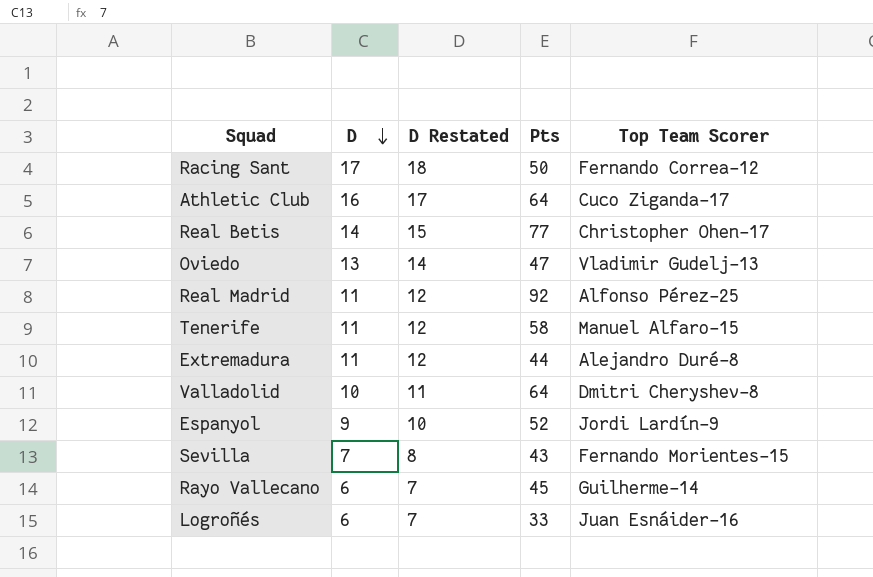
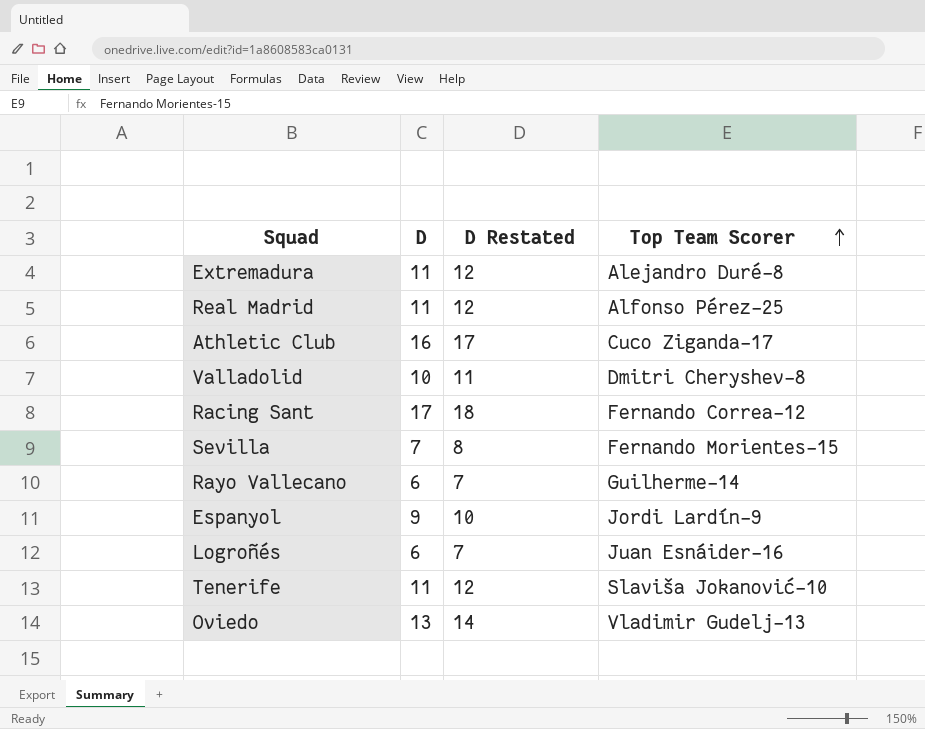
row order: D descending -> Top Team Scorer ascending
column Pts | position: 4 -> none
row Real Betis: 14 | 15 | 77 | Christopher Ohen-17 -> none
Tenerife | Top Team Scorer: Manuel Alfaro-15 -> Slaviša Jokanović-10

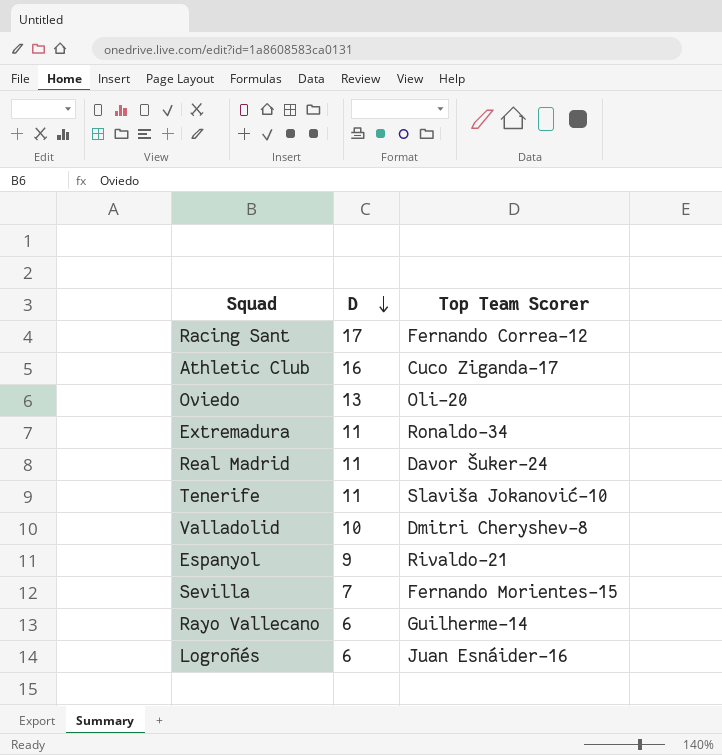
row order: Top Team Scorer ascending -> D descending
column D Restated | formula: [D] + 1 -> none
Oviedo | Top Team Scorer: Vladimir Gudelj-13 -> Oli-20
Extremadura | Top Team Scorer: Alejandro Duré-8 -> Ronaldo-34
Real Madrid | Top Team Scorer: Alfonso Pérez-25 -> Davor Šuker-24
Espanyol | Top Team Scorer: Jordi Lardín-9 -> Rivaldo-21

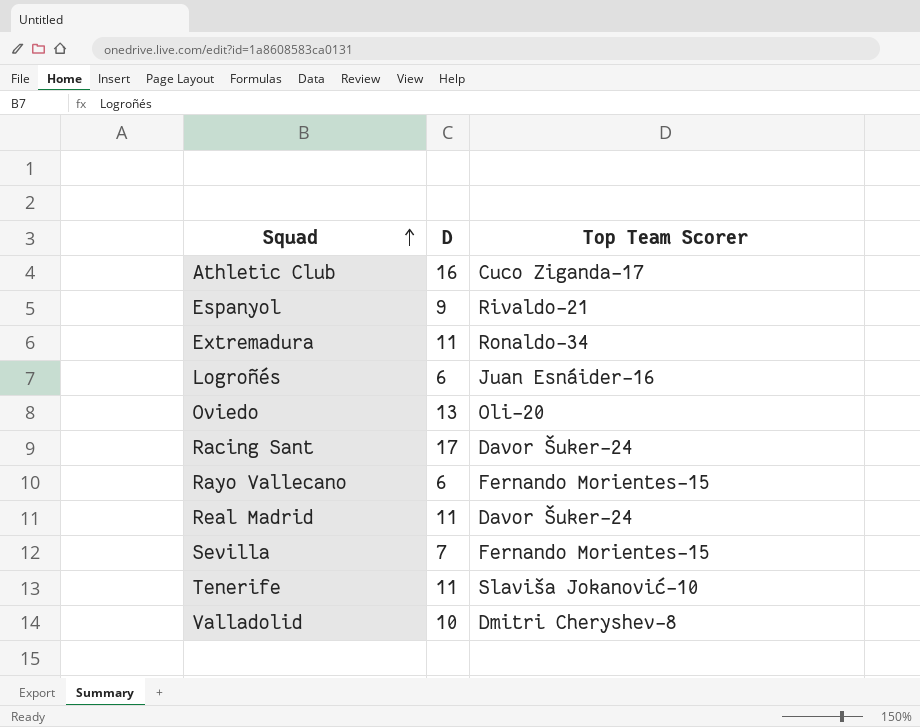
row order: D descending -> Squad ascending
Racing Sant | Top Team Scorer: Fernando Correa-12 -> Davor Šuker-24
Rayo Vallecano | Top Team Scorer: Guilherme-14 -> Fernando Morientes-15

